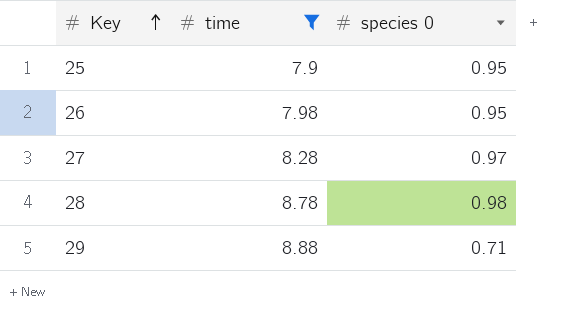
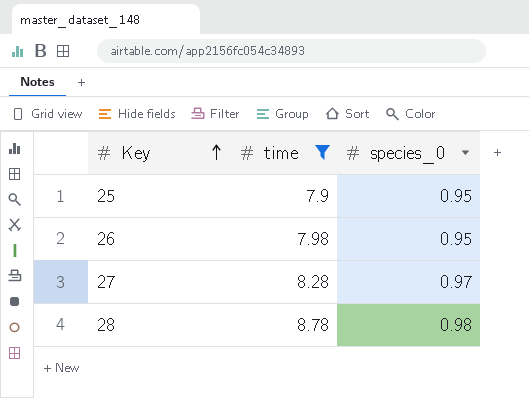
column name: species 0 -> species_0
row 29: 8.88 | 0.71 -> none

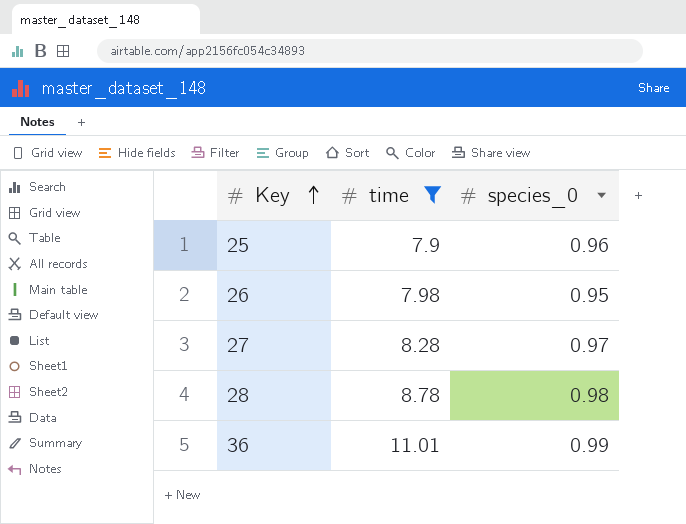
25 | species_0: 0.95 -> 0.96
row 36: none -> 11.01 | 0.99

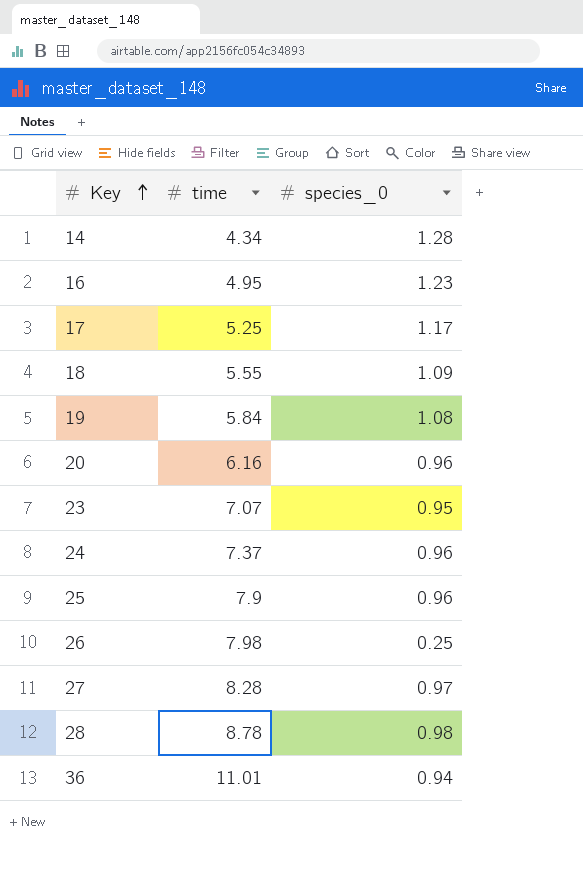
filter: time >= 7.9 -> none
26 | species_0: 0.95 -> 0.25
36 | species_0: 0.99 -> 0.94

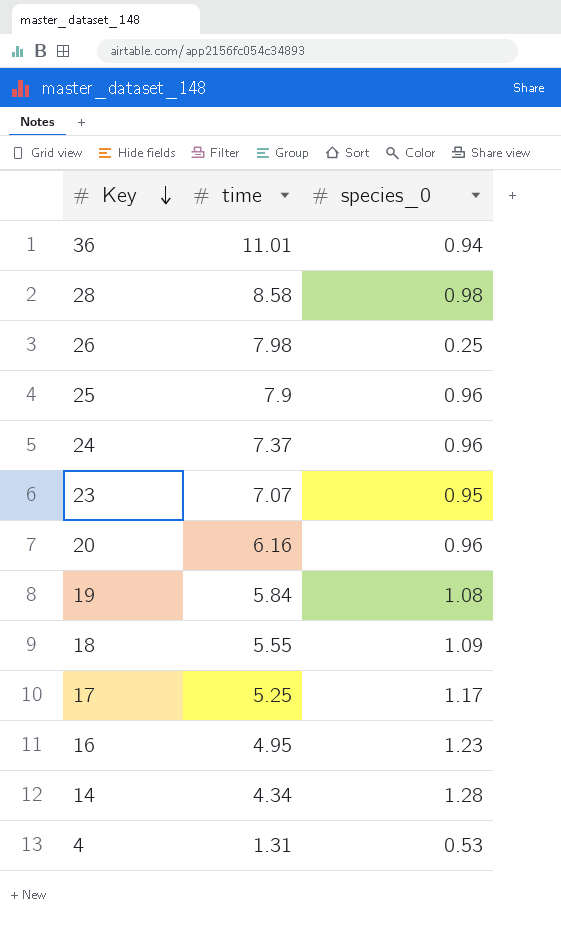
row order: Key ascending -> Key descending
row 27: 8.28 | 0.97 -> none
28 | time: 8.78 -> 8.58
row 4: none -> 1.31 | 0.53

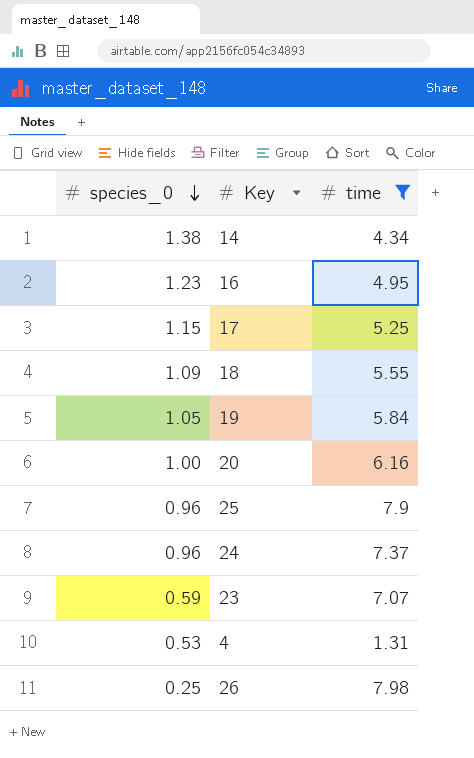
filter: none -> time <= 7.98
row order: Key descending -> species_0 descending
column species_0 | position: 3 -> 1
14 | species_0: 1.28 -> 1.38
17 | species_0: 1.17 -> 1.15
19 | species_0: 1.08 -> 1.05
20 | species_0: 0.96 -> 1.00
23 | species_0: 0.95 -> 0.59

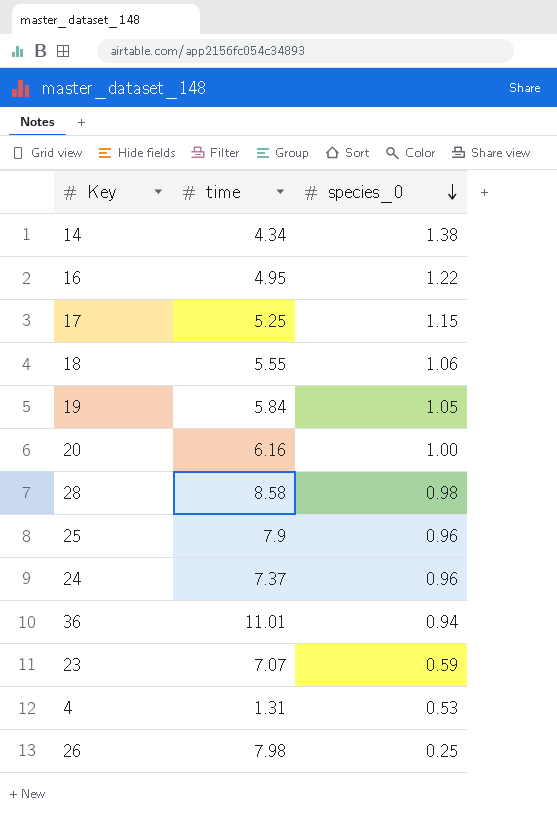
filter: time <= 7.98 -> none
column species_0 | position: 1 -> 3
16 | species_0: 1.23 -> 1.22
18 | species_0: 1.09 -> 1.06

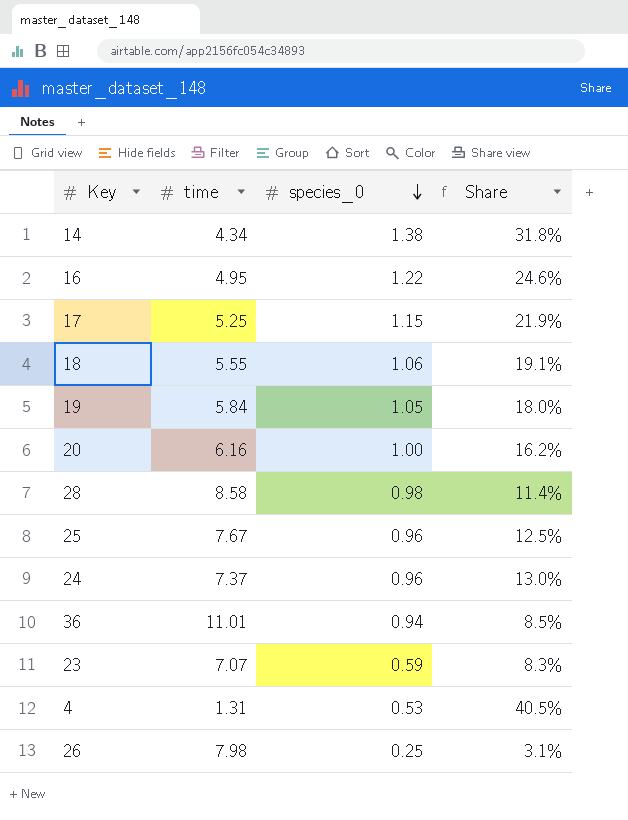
column Share | formula: none -> [species_0] / [time]
25 | time: 7.9 -> 7.67

